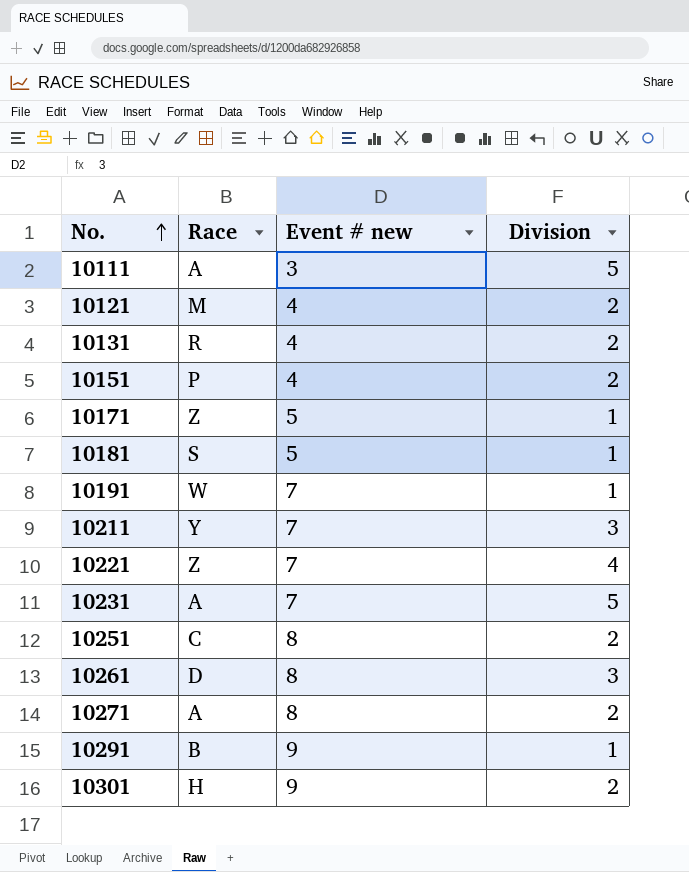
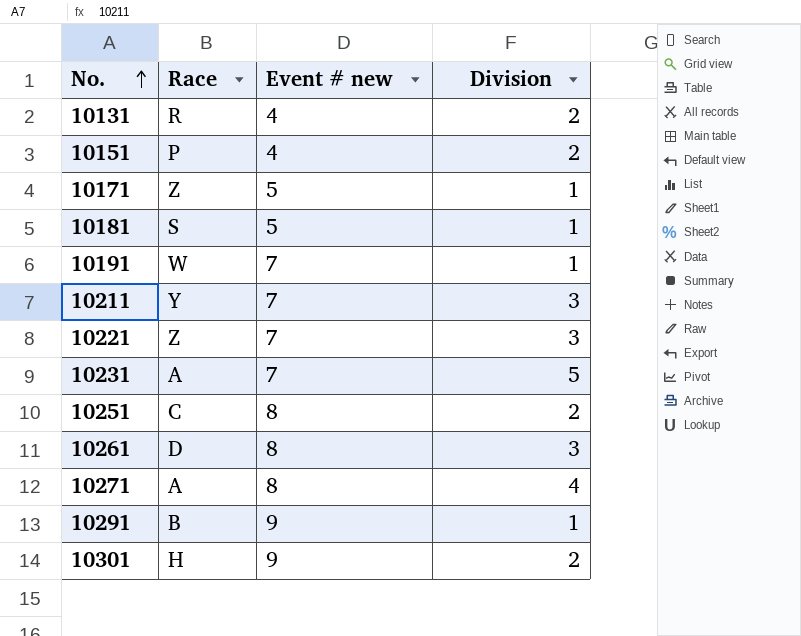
row 10111: A | 3 | 5 -> none
row 10121: M | 4 | 2 -> none
10221 | Division: 4 -> 3
10271 | Division: 2 -> 4

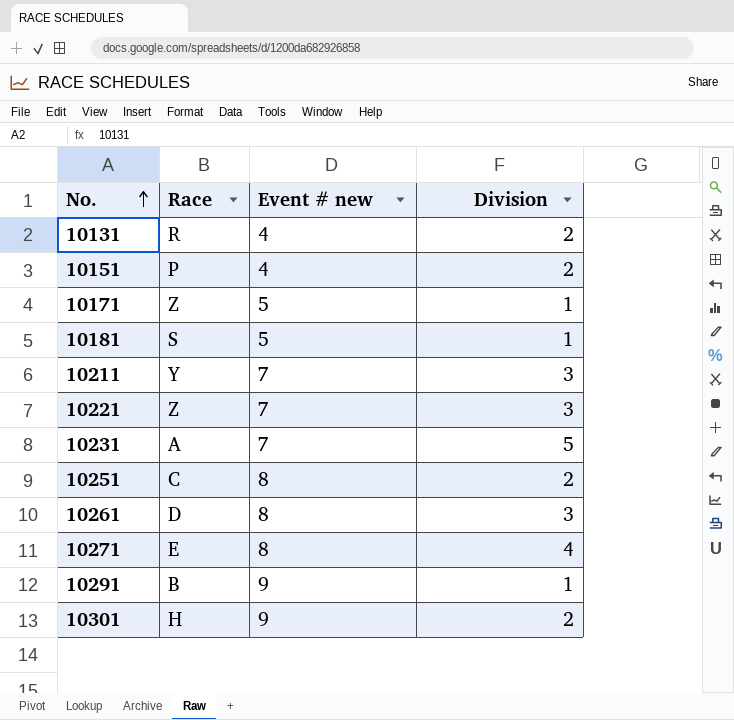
row 10191: W | 7 | 1 -> none
10271 | Race: A -> E

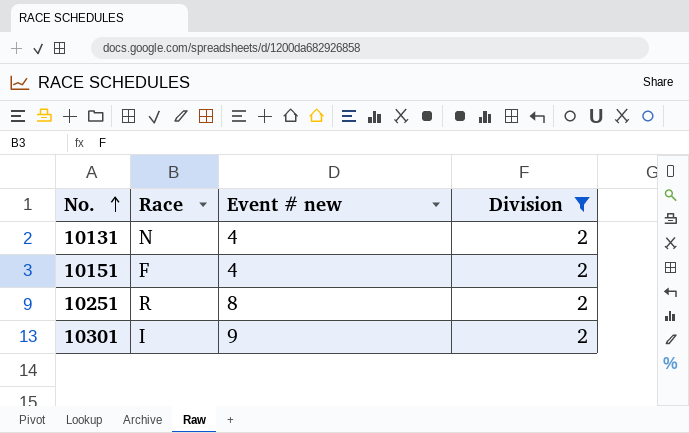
filter: none -> Division = 2
10131 | Race: R -> N
10151 | Race: P -> F
10251 | Race: C -> R
10301 | Race: H -> I

